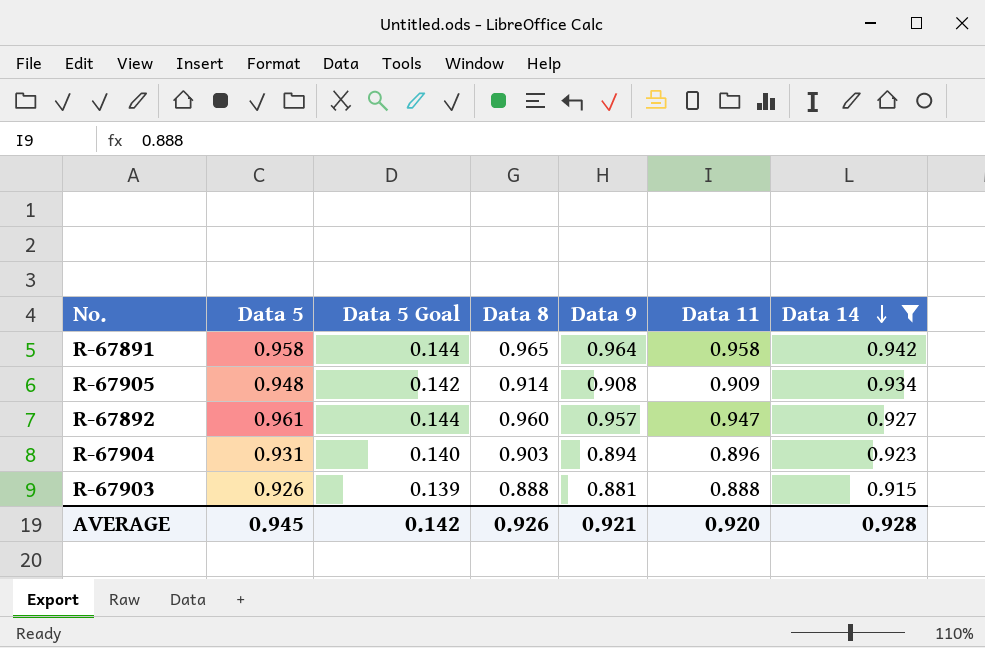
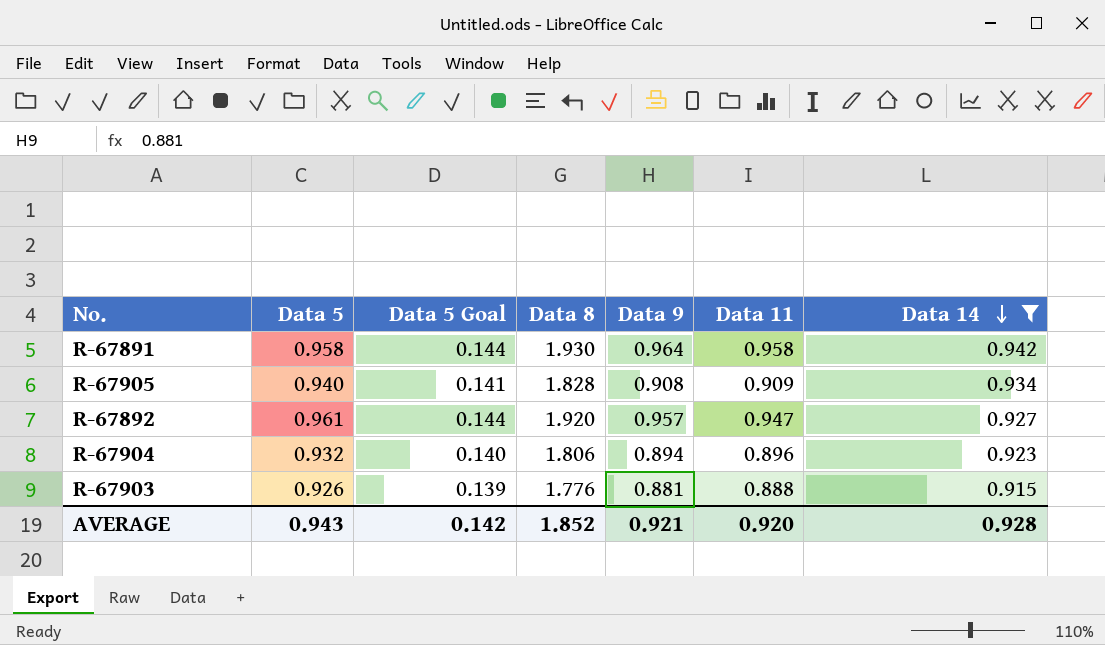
R-67891 | Data 8: 0.965 -> 1.930
R-67905 | Data 5: 0.948 -> 0.940
R-67905 | Data 5 Goal: 0.142 -> 0.141
R-67905 | Data 8: 0.914 -> 1.828
R-67892 | Data 8: 0.960 -> 1.920
R-67904 | Data 5: 0.931 -> 0.932
R-67904 | Data 8: 0.903 -> 1.806
R-67903 | Data 8: 0.888 -> 1.776
AVERAGE | Data 5: 0.945 -> 0.943
AVERAGE | Data 8: 0.926 -> 1.852

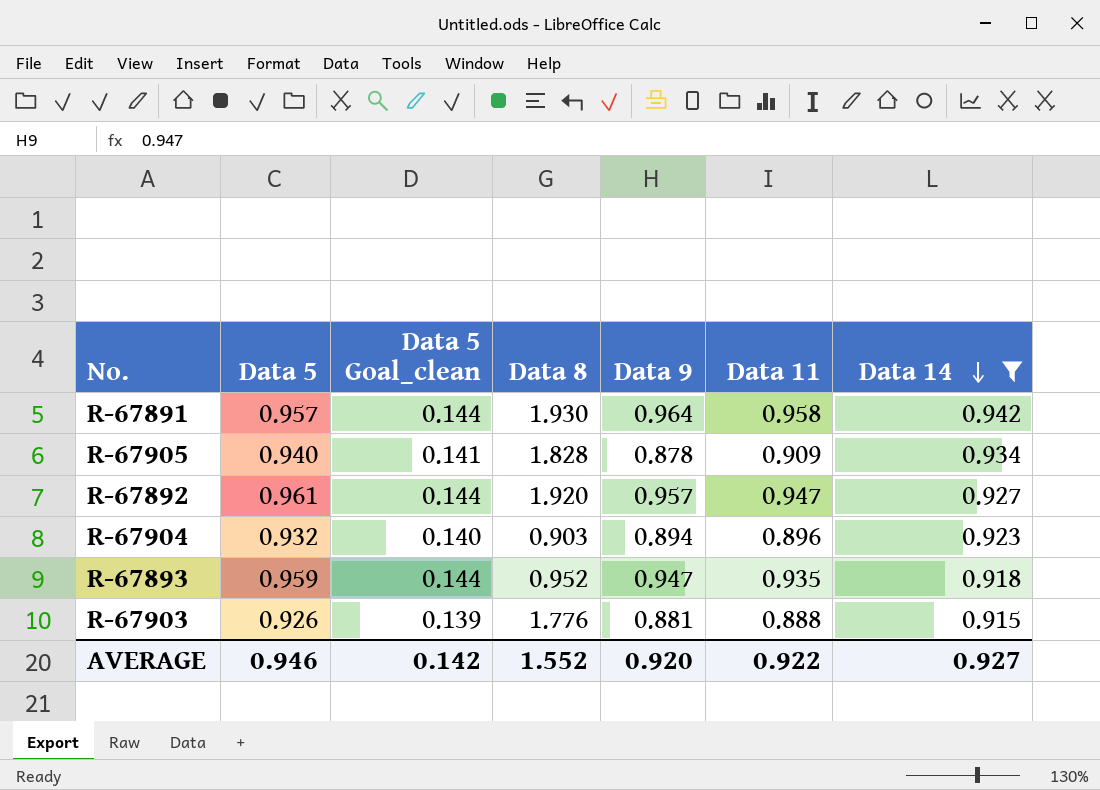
column name: Data 5 Goal -> Data 5 Goal_clean
R-67891 | Data 5: 0.958 -> 0.957
R-67905 | Data 9: 0.908 -> 0.878
R-67904 | Data 8: 1.806 -> 0.903
row R-67893: none -> 0.959 | 0.144 | 0.952 | 0.947 | 0.935 | 0.918
AVERAGE | Data 5: 0.943 -> 0.946
AVERAGE | Data 8: 1.852 -> 1.552
AVERAGE | Data 9: 0.921 -> 0.920
AVERAGE | Data 11: 0.920 -> 0.922
AVERAGE | Data 14: 0.928 -> 0.927

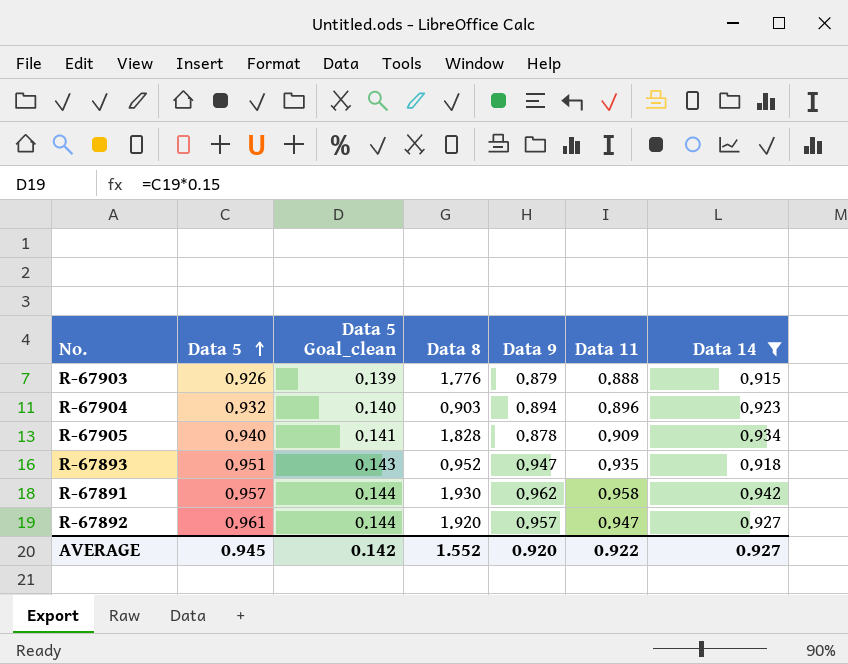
row order: Data 14 descending -> Data 5 ascending
R-67903 | Data 9: 0.881 -> 0.879
R-67893 | Data 5: 0.959 -> 0.951
R-67893 | Data 5 Goal_clean: 0.144 -> 0.143
R-67891 | Data 9: 0.964 -> 0.962
AVERAGE | Data 5: 0.946 -> 0.945

